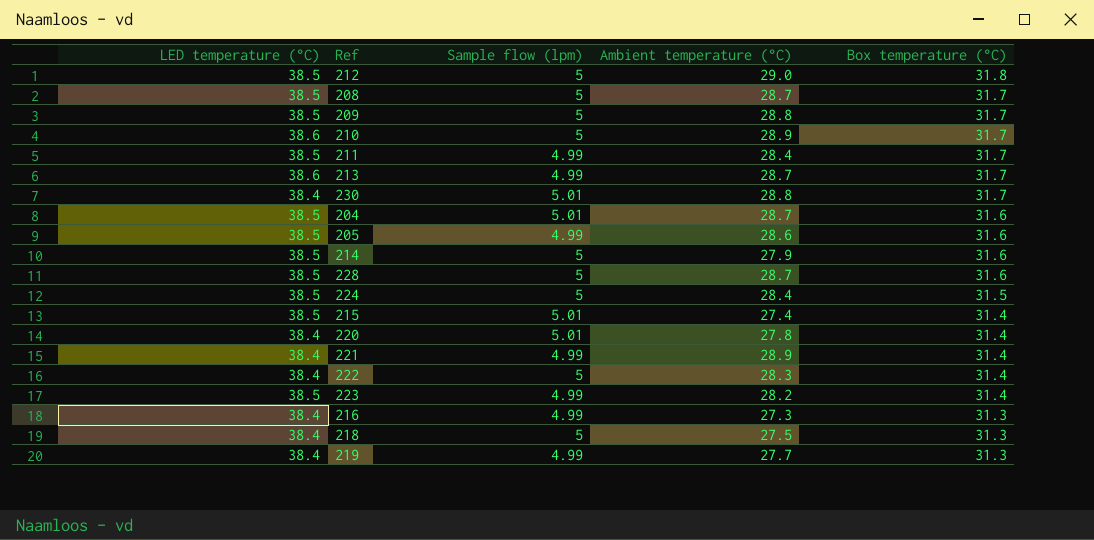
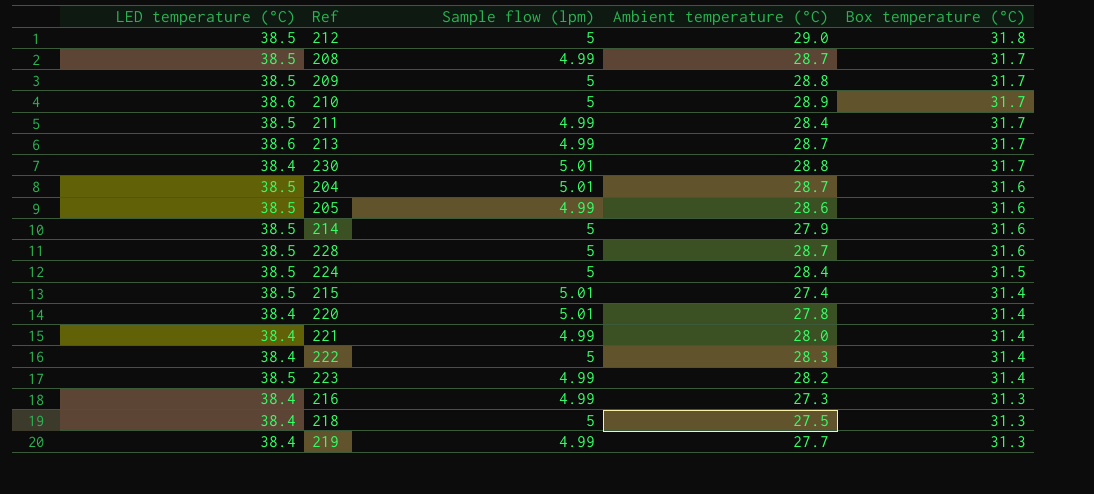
208 | Sample flow (lpm): 5 -> 4.99
221 | Ambient temperature (°C): 28.9 -> 28.0

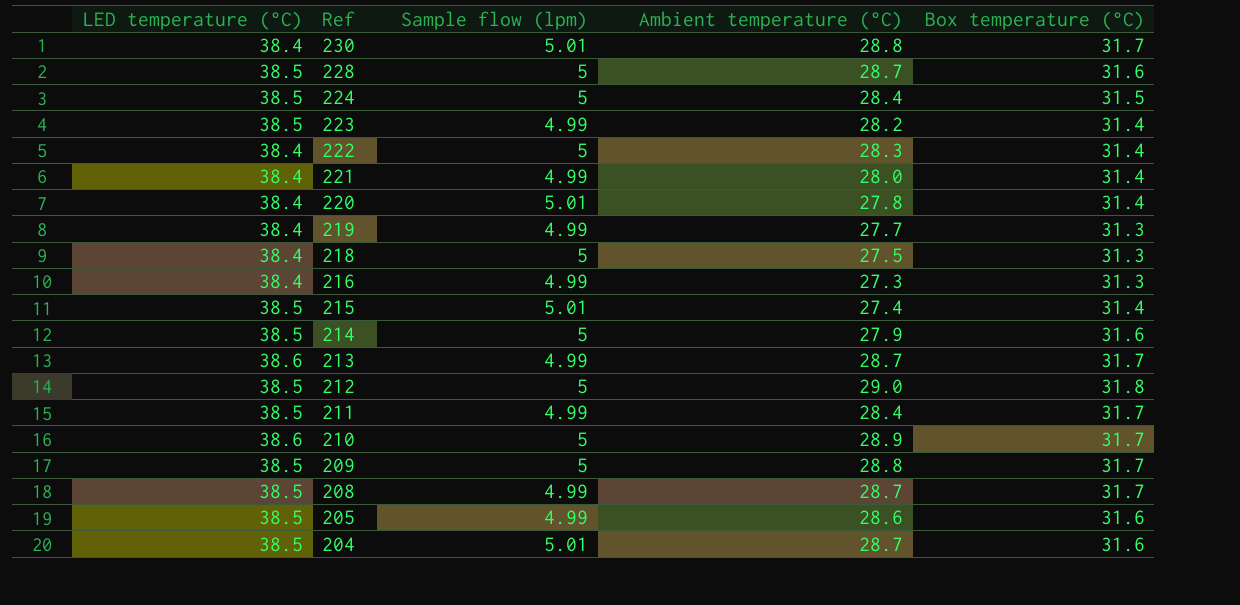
row order: Box temperature (°C) descending -> Ref descending

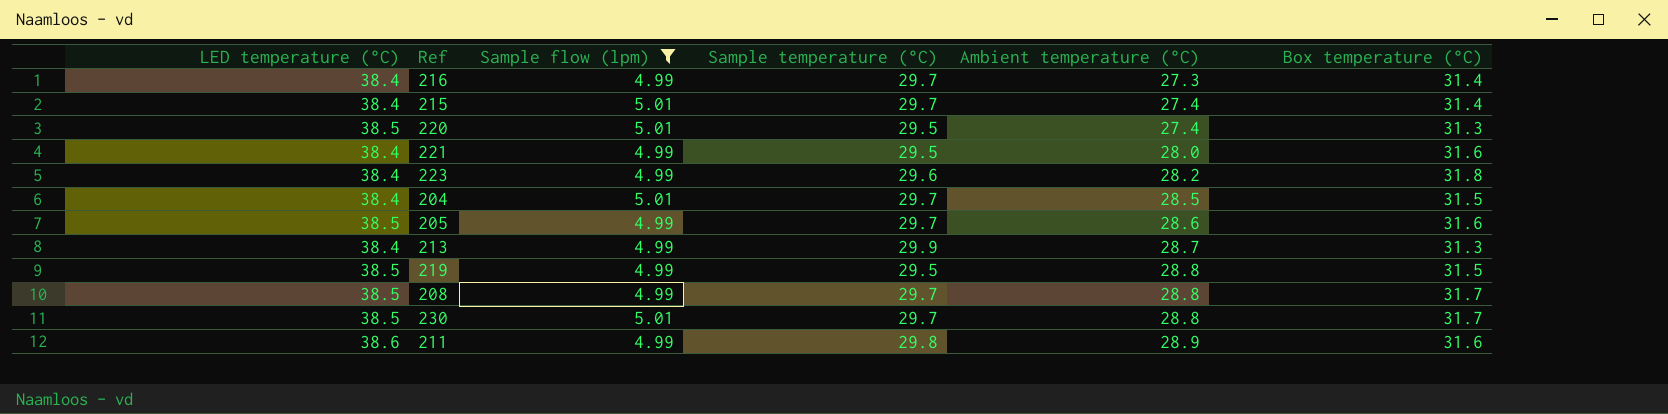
filter: none -> Sample flow (lpm) != 5
row order: Ref descending -> Ambient temperature (°C) ascending
column Sample temperature (°C) | position: none -> 4
216 | Box temperature (°C): 31.3 -> 31.4
215 | LED temperature (°C): 38.5 -> 38.4
220 | LED temperature (°C): 38.4 -> 38.5
220 | Ambient temperature (°C): 27.8 -> 27.4
220 | Box temperature (°C): 31.4 -> 31.3
221 | Box temperature (°C): 31.4 -> 31.6
223 | LED temperature (°C): 38.5 -> 38.4
223 | Box temperature (°C): 31.4 -> 31.8
204 | LED temperature (°C): 38.5 -> 38.4
204 | Ambient temperature (°C): 28.7 -> 28.5
204 | Box temperature (°C): 31.6 -> 31.5
213 | LED temperature (°C): 38.6 -> 38.4
213 | Box temperature (°C): 31.7 -> 31.3
219 | LED temperature (°C): 38.4 -> 38.5
219 | Ambient temperature (°C): 27.7 -> 28.8
219 | Box temperature (°C): 31.3 -> 31.5
208 | Ambient temperature (°C): 28.7 -> 28.8
230 | LED temperature (°C): 38.4 -> 38.5
211 | LED temperature (°C): 38.5 -> 38.6
211 | Ambient temperature (°C): 28.4 -> 28.9
211 | Box temperature (°C): 31.7 -> 31.6

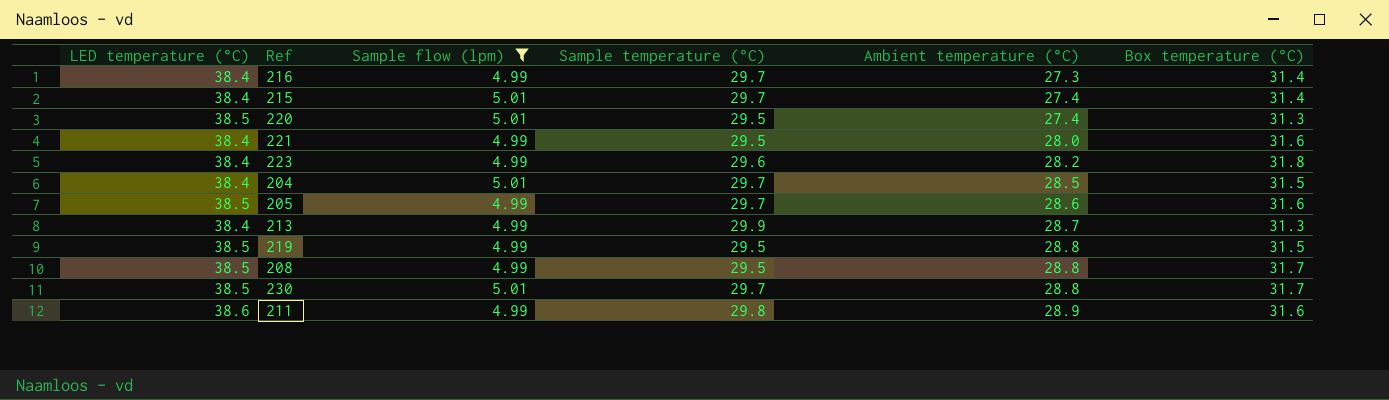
208 | Sample temperature (°C): 29.7 -> 29.5

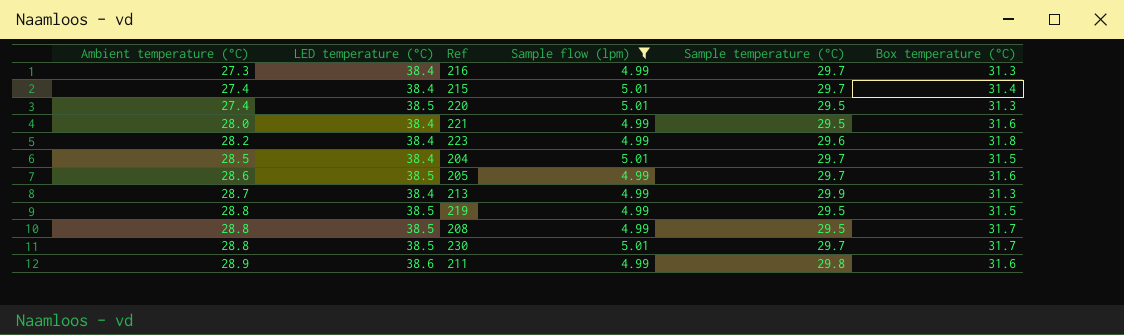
column Ambient temperature (°C) | position: 5 -> 1
216 | Box temperature (°C): 31.4 -> 31.3

